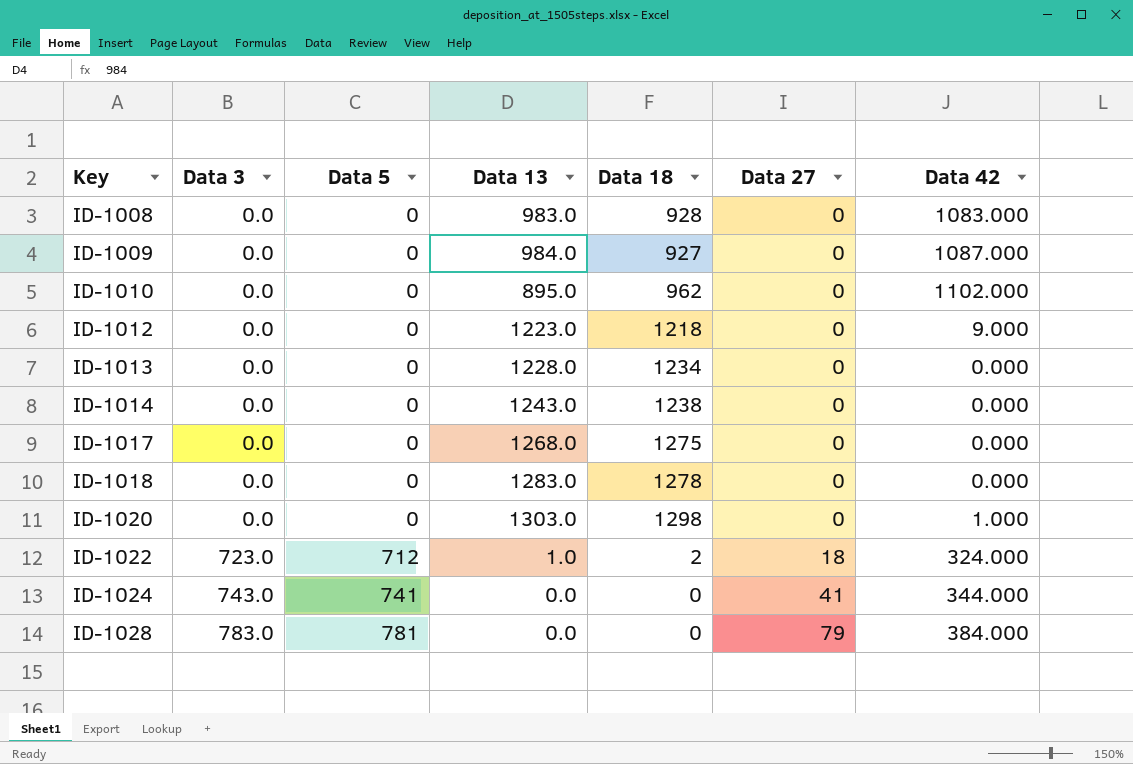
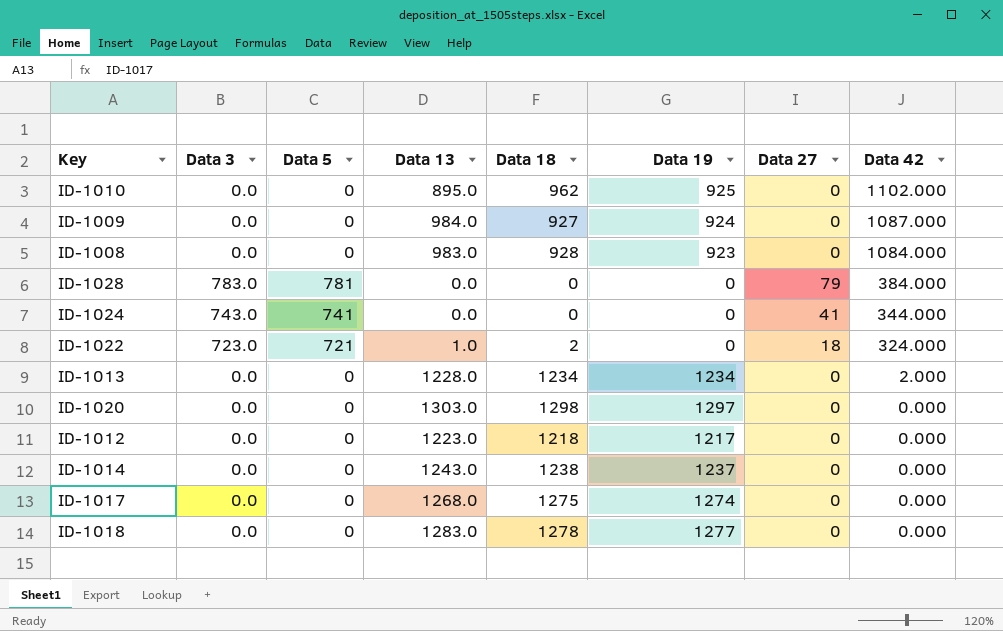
row order: Key ascending -> Data 42 descending
column Data 19 | position: none -> 6
ID-1008 | Data 42: 1083.000 -> 1084.000
ID-1022 | Data 5: 712 -> 721
ID-1013 | Data 42: 0.000 -> 2.000
ID-1020 | Data 42: 1.000 -> 0.000
ID-1012 | Data 42: 9.000 -> 0.000

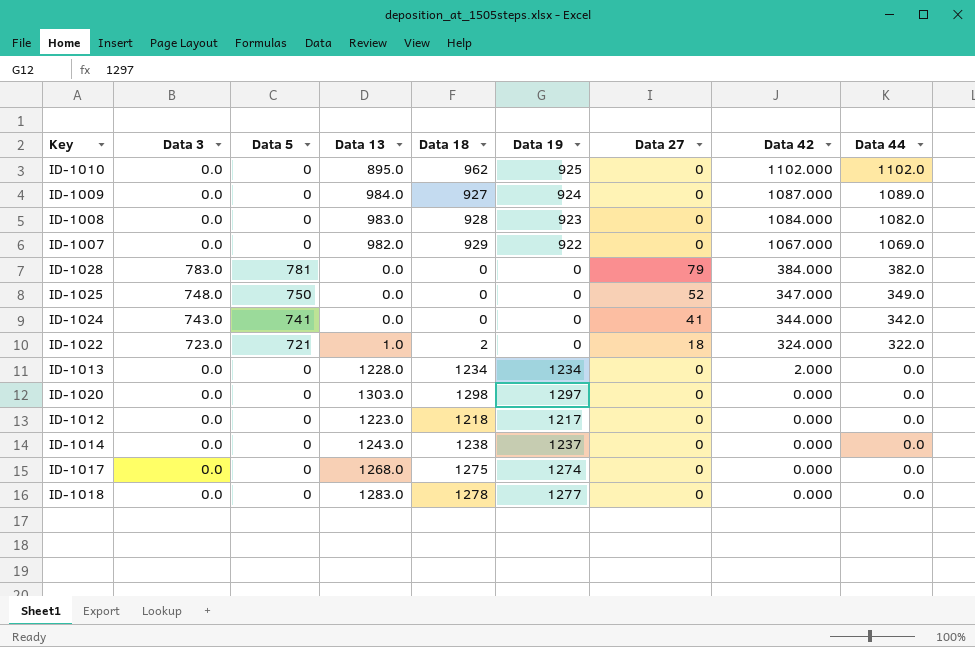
column Data 44 | position: none -> 9
row ID-1007: none -> 0.0 | 0 | 982.0 | 929 | 922 | 0 | 1067.000 | 1069.0
row ID-1025: none -> 748.0 | 750 | 0.0 | 0 | 0 | 52 | 347.000 | 349.0

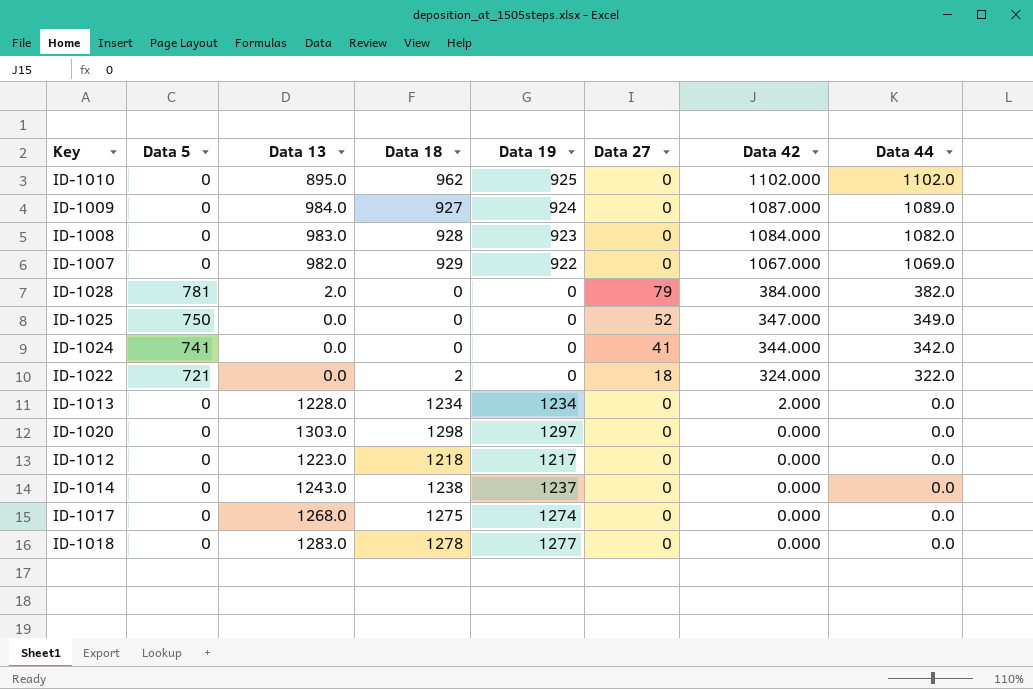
column Data 3 | position: 2 -> none
ID-1028 | Data 13: 0.0 -> 2.0
ID-1022 | Data 13: 1.0 -> 0.0

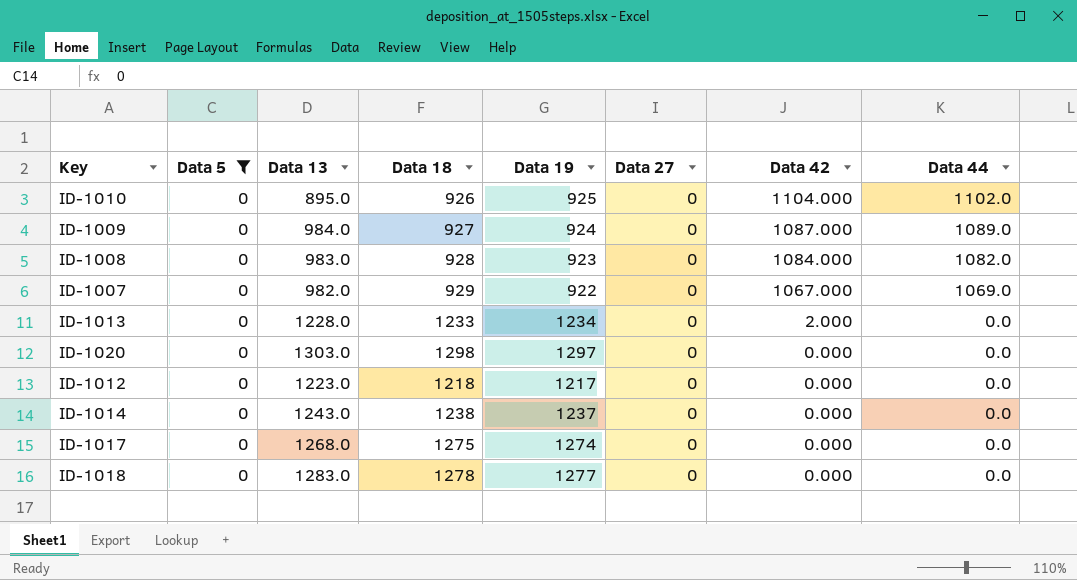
filter: none -> Data 5 = 0
ID-1010 | Data 18: 962 -> 926
ID-1010 | Data 42: 1102.000 -> 1104.000
ID-1013 | Data 18: 1234 -> 1233

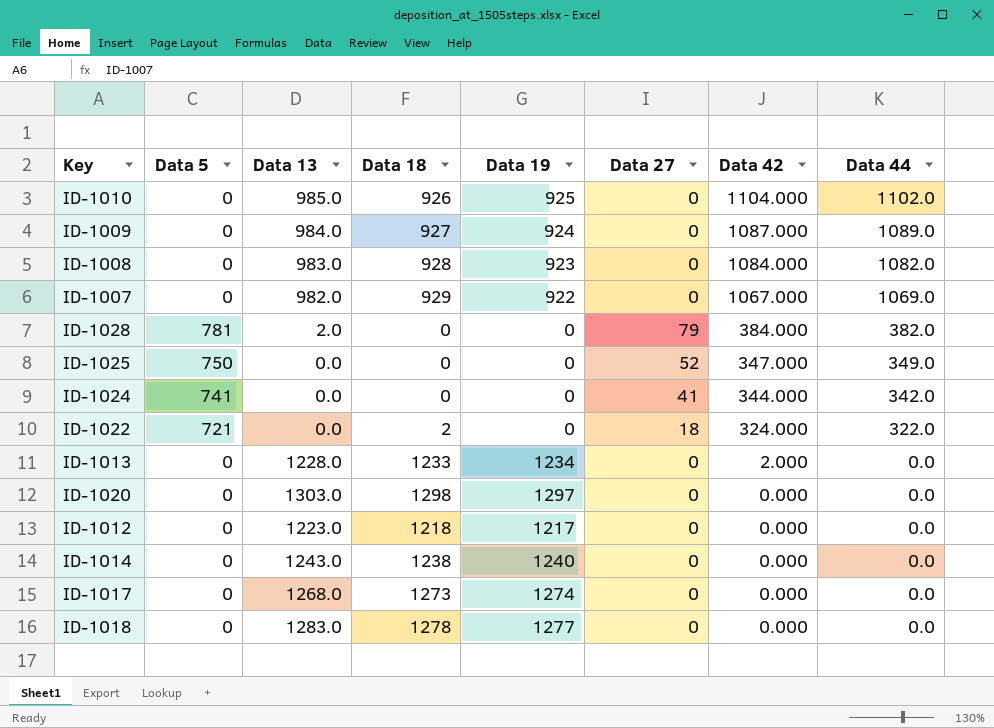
filter: Data 5 = 0 -> none
ID-1010 | Data 13: 895.0 -> 985.0
ID-1014 | Data 19: 1237 -> 1240
ID-1017 | Data 18: 1275 -> 1273

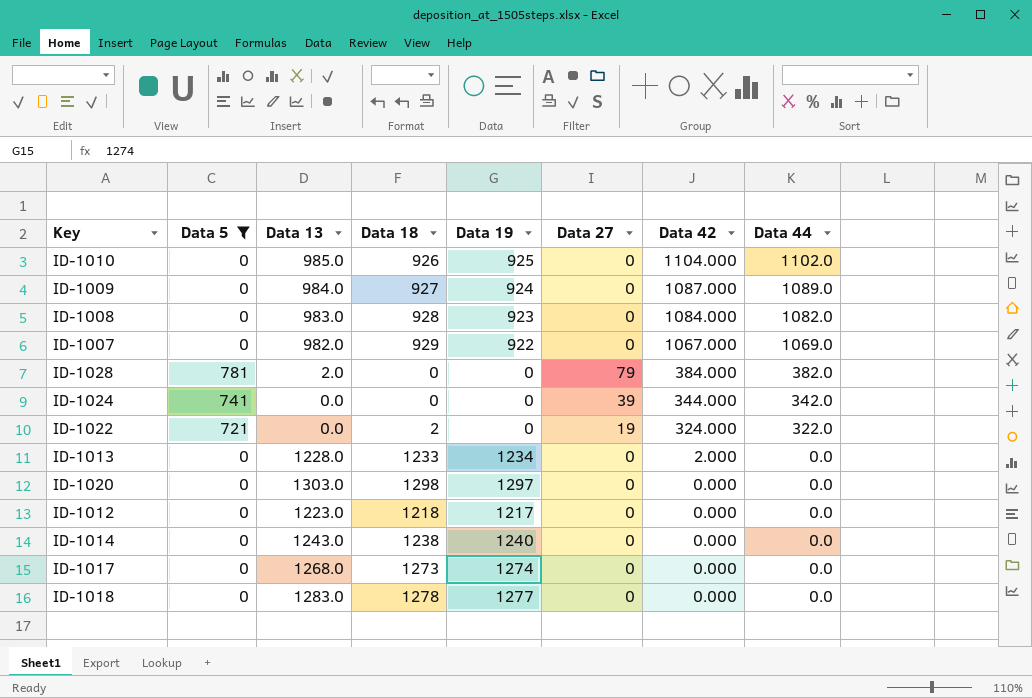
filter: none -> Data 5 != 750
ID-1024 | Data 27: 41 -> 39
ID-1022 | Data 27: 18 -> 19

